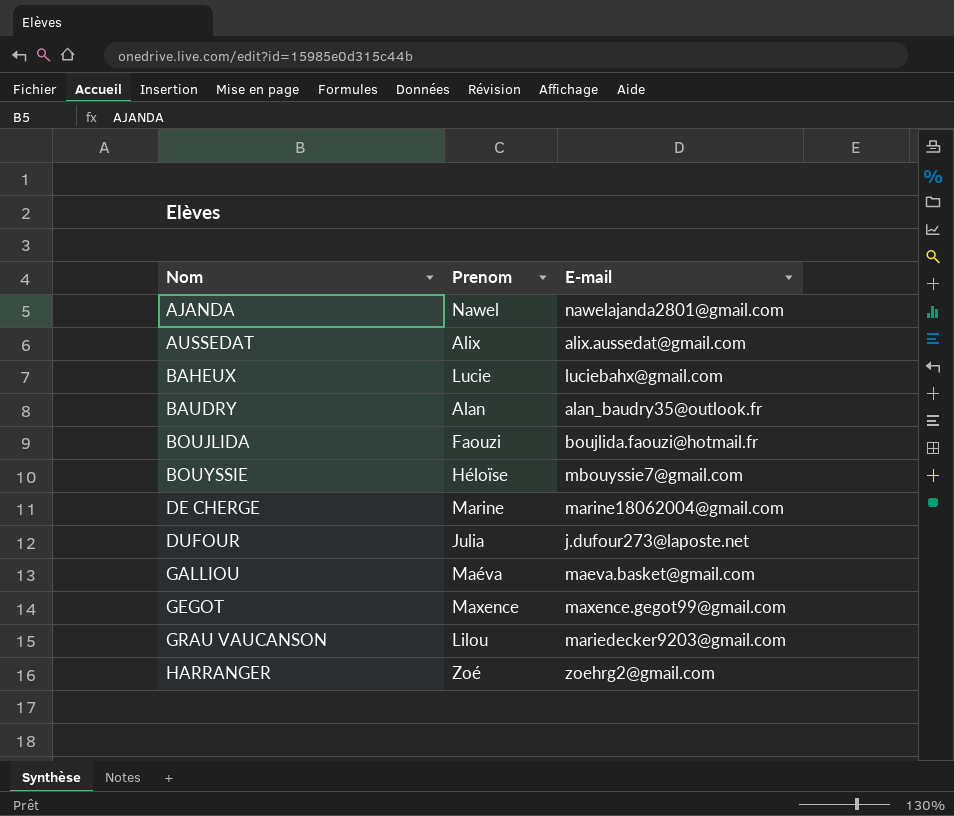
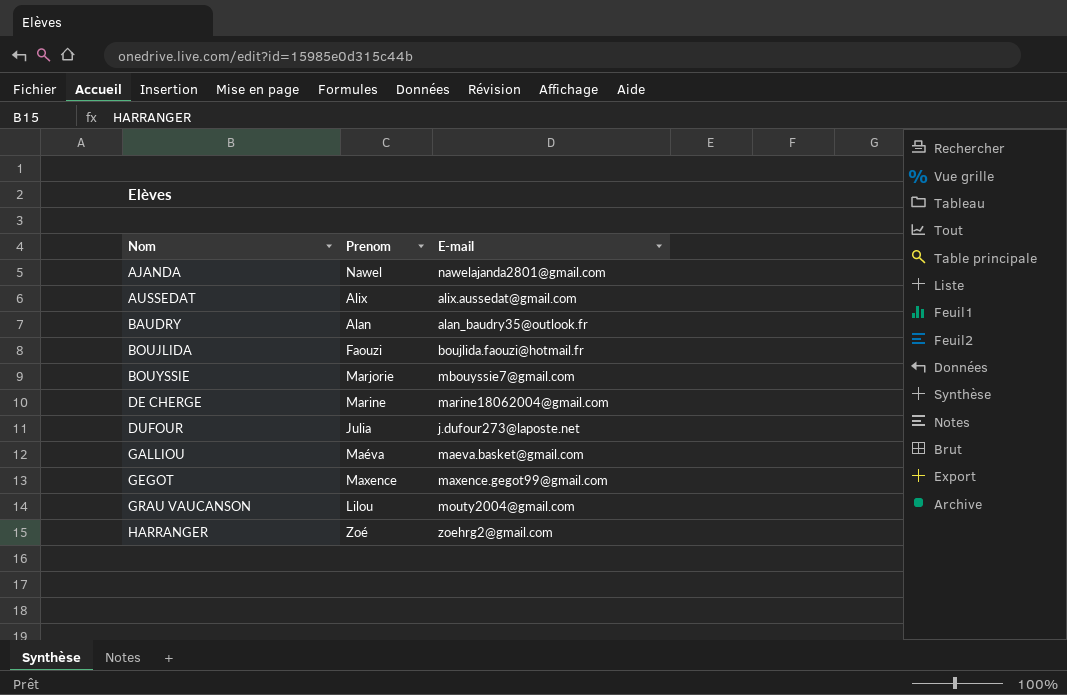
row BAHEUX: Lucie | luciebahx@gmail.com -> none
BOUYSSIE | Prenom: Héloïse -> Marjorie
GRAU VAUCANSON | E-mail: mariedecker9203@gmail.com -> mouty2004@gmail.com

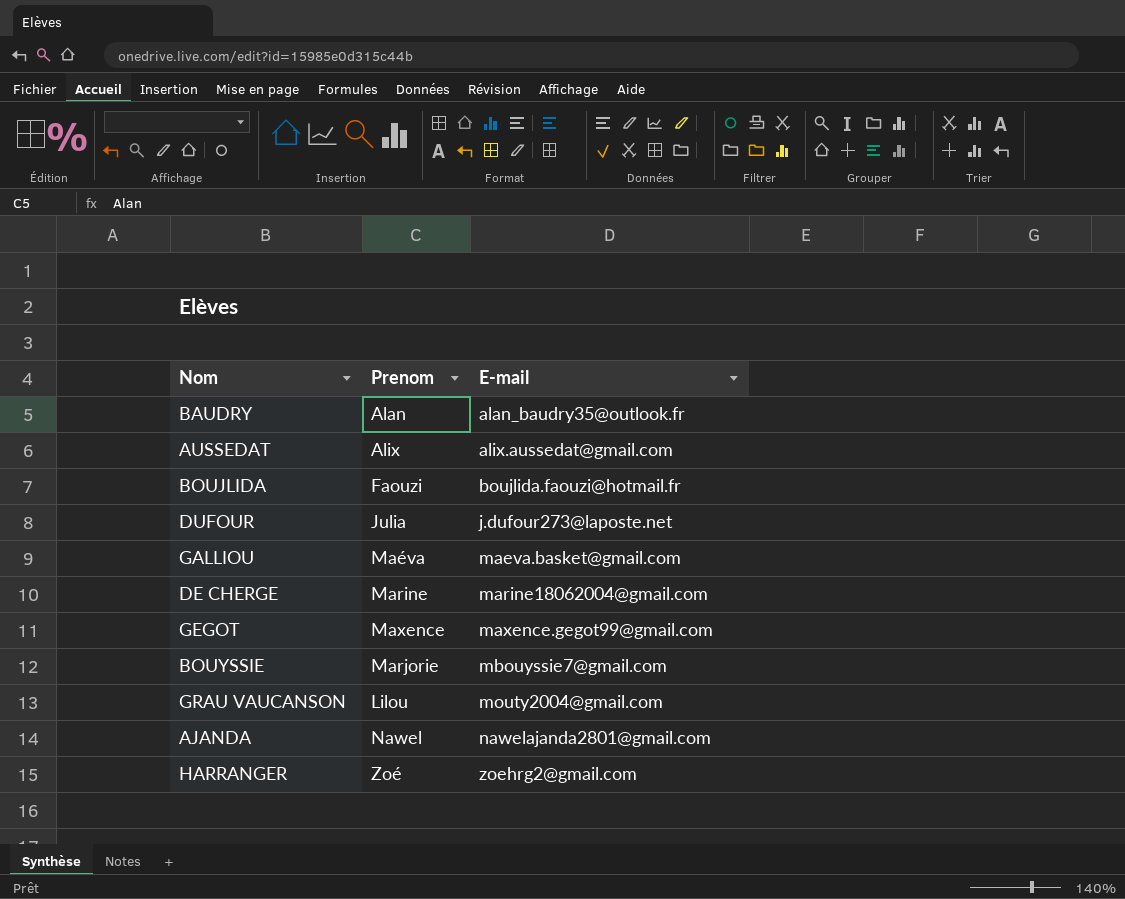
row order: Nom ascending -> E-mail ascending

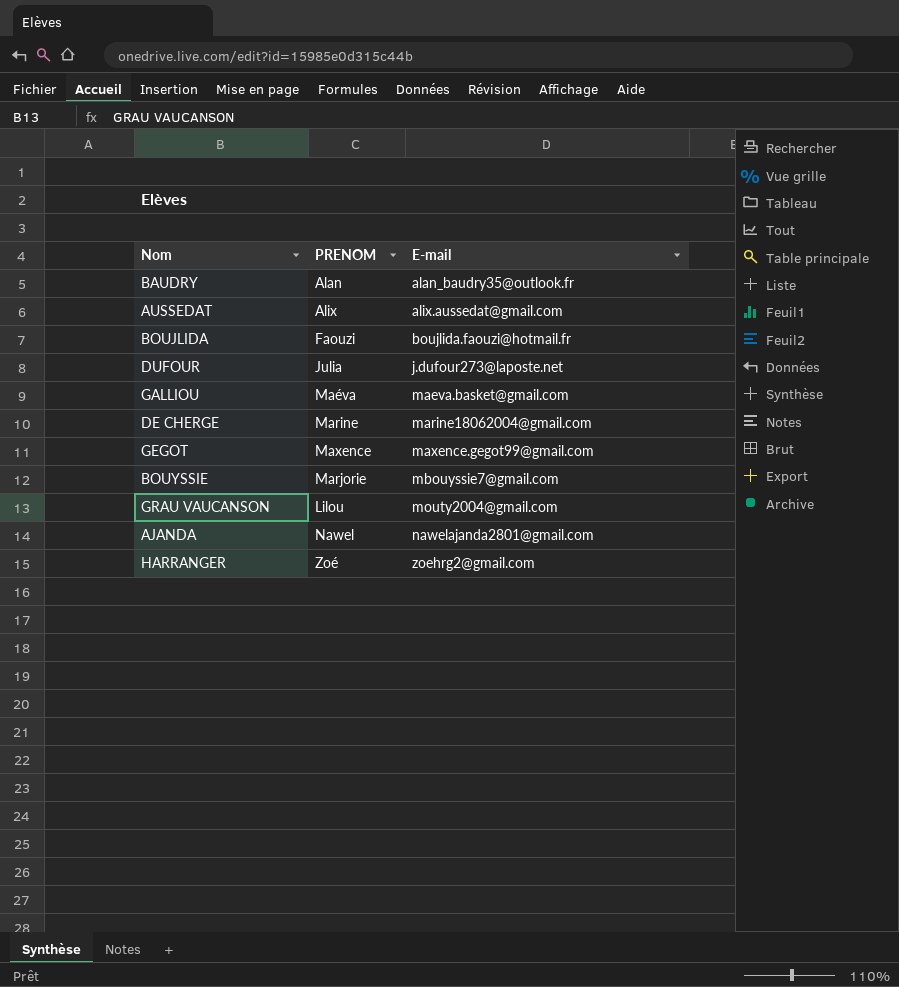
column name: Prenom -> PRENOM

